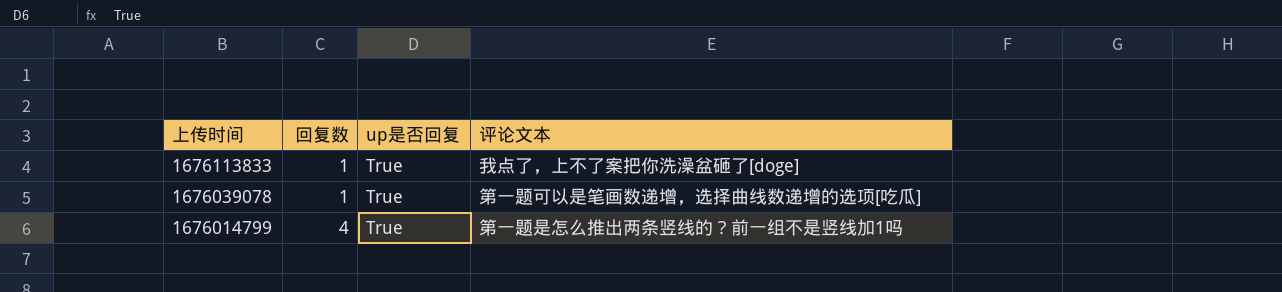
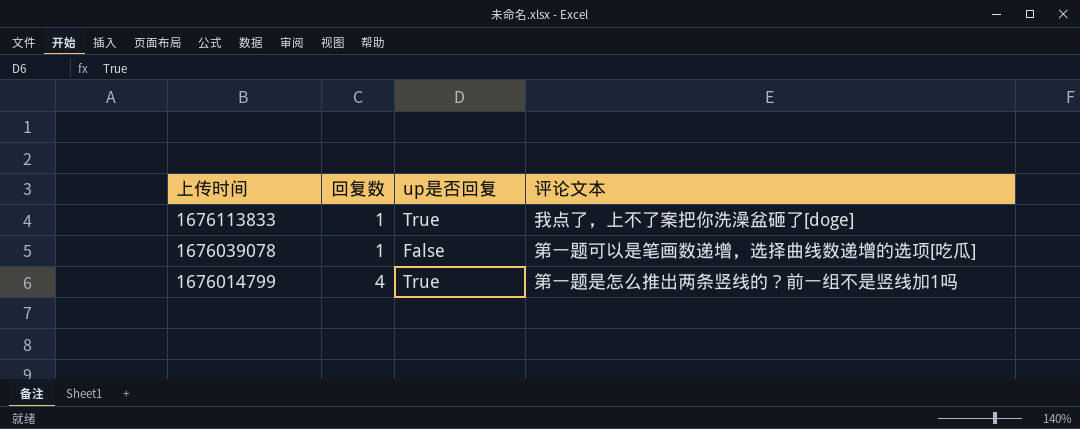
1676039078 | up是否回复: True -> False

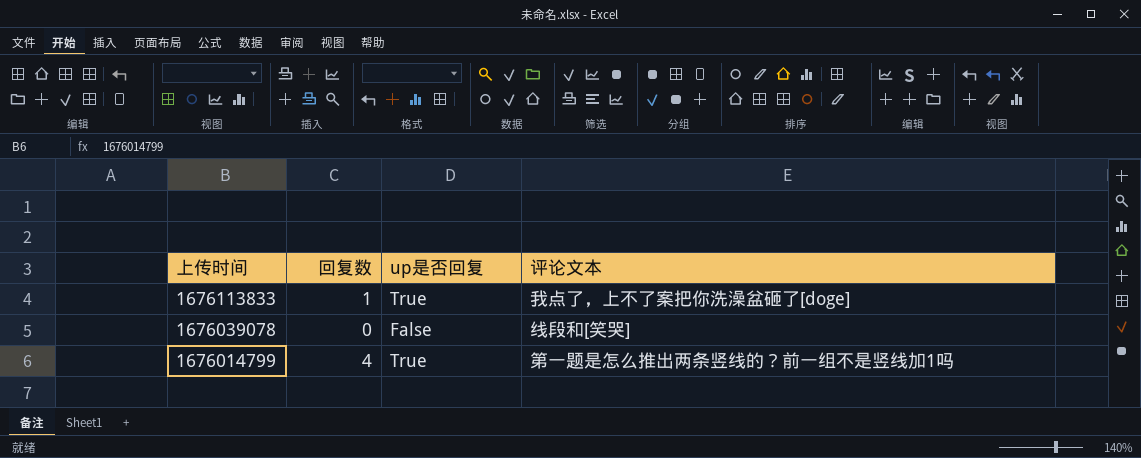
1676039078 | 回复数: 1 -> 0
1676039078 | 评论文本: 第一题可以是笔画数递增，选择曲线数递增的选项[吃瓜] -> 线段和[笑哭]

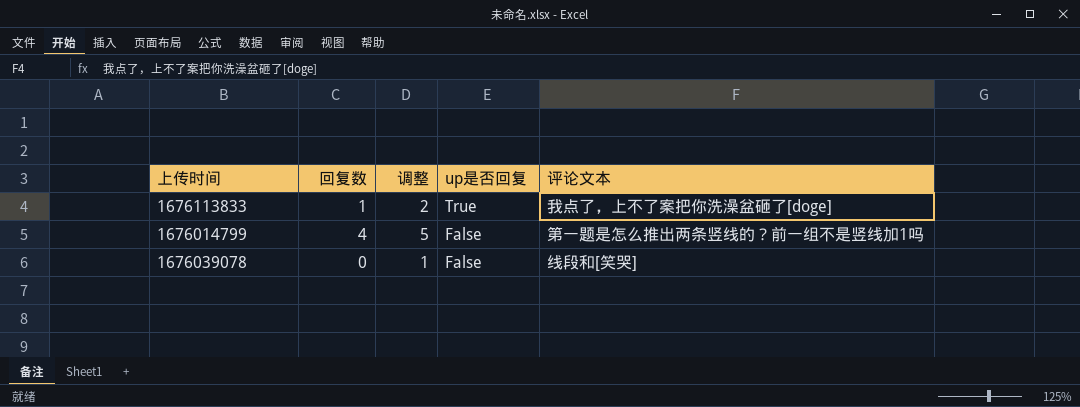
row order: 上传时间 descending -> up是否回复 descending
column 调整 | formula: none -> [回复数] + 1
1676014799 | up是否回复: True -> False

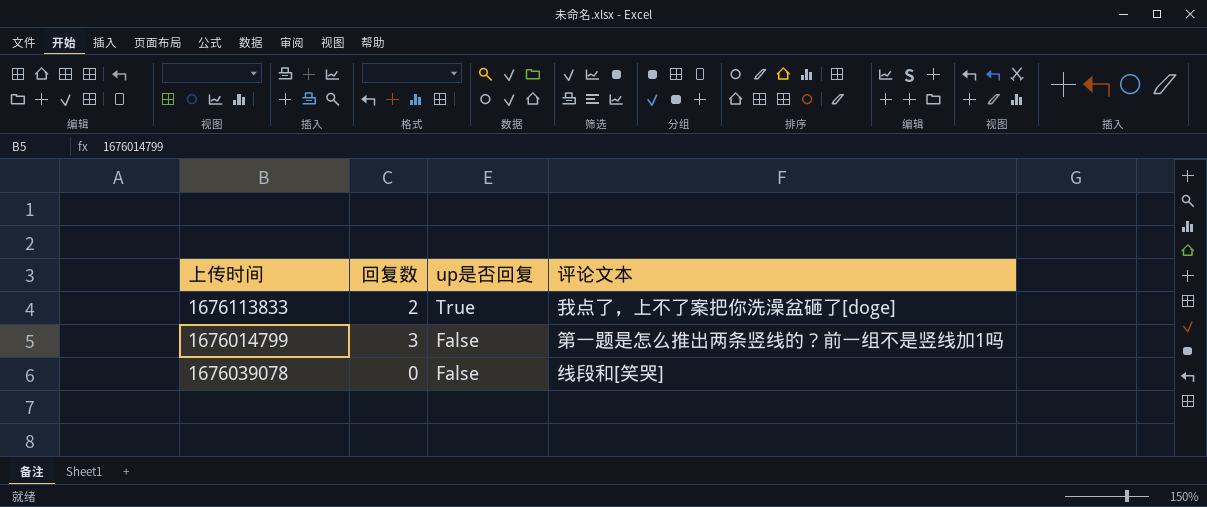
column 调整 | formula: [回复数] + 1 -> none
1676113833 | 回复数: 1 -> 2
1676014799 | 回复数: 4 -> 3

